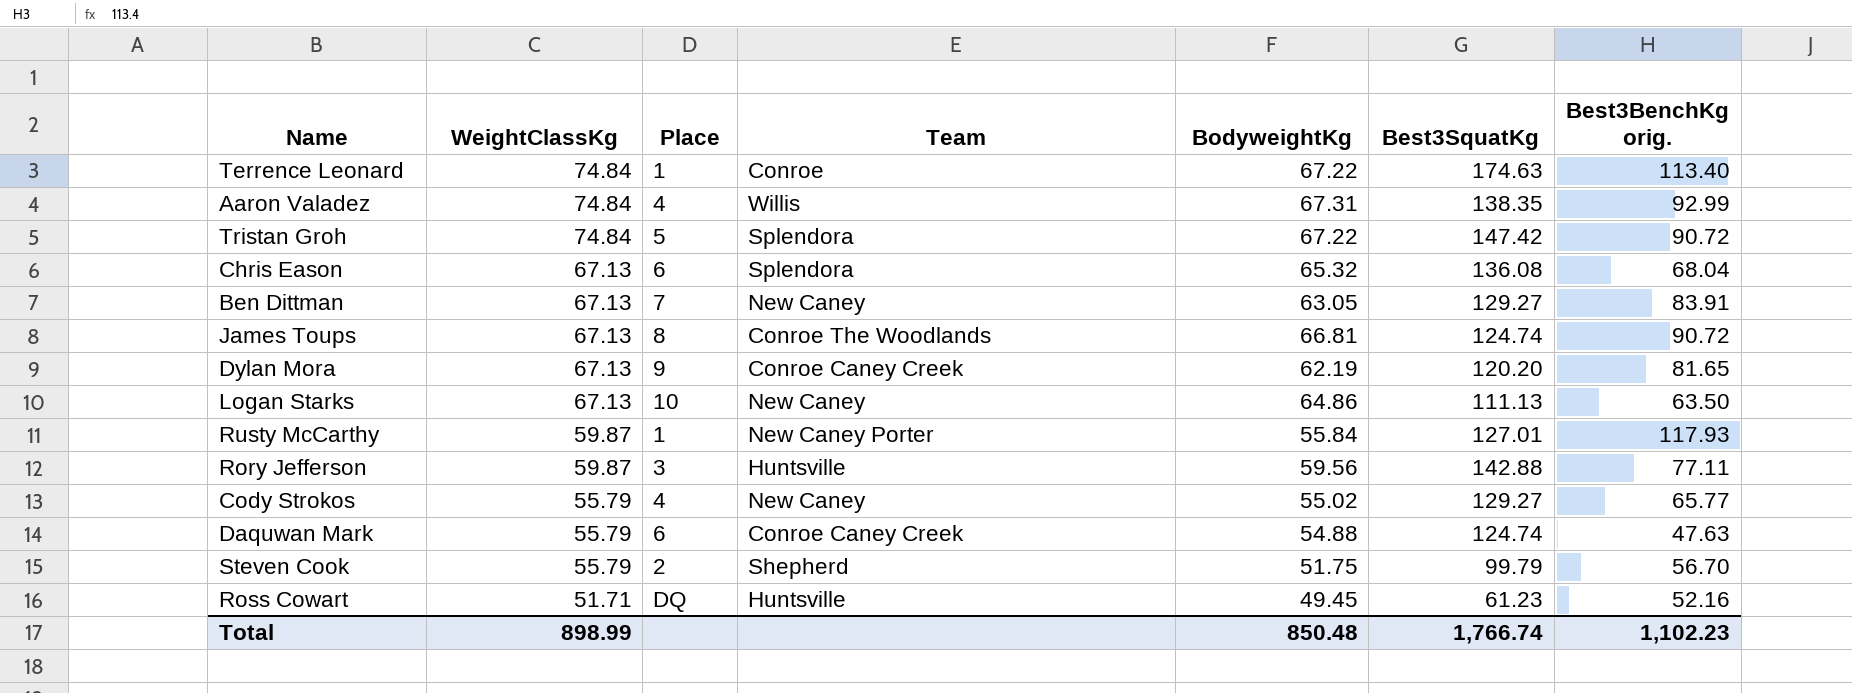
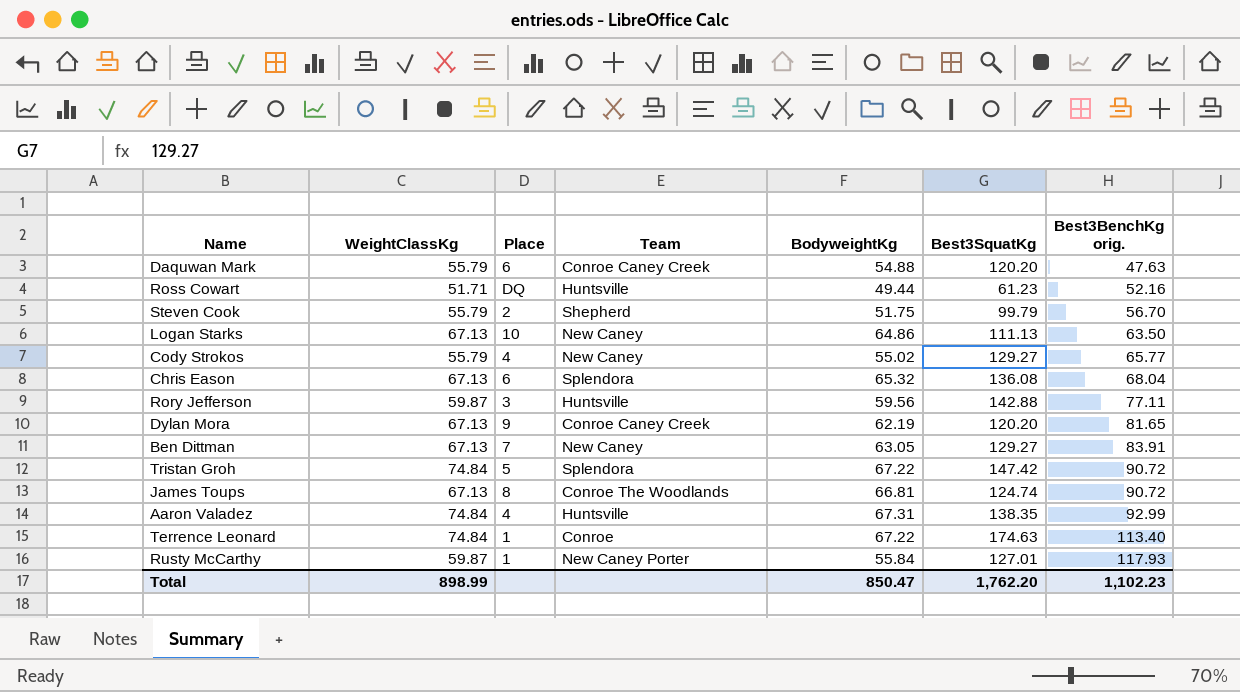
row order: WeightClassKg descending -> Best3BenchKg orig. ascending
Daquwan Mark | Best3SquatKg: 124.74 -> 120.20
Ross Cowart | BodyweightKg: 49.45 -> 49.44
Aaron Valadez | Team: Willis -> Huntsville
Total | BodyweightKg: 850.48 -> 850.47
Total | Best3SquatKg: 1,766.74 -> 1,762.20

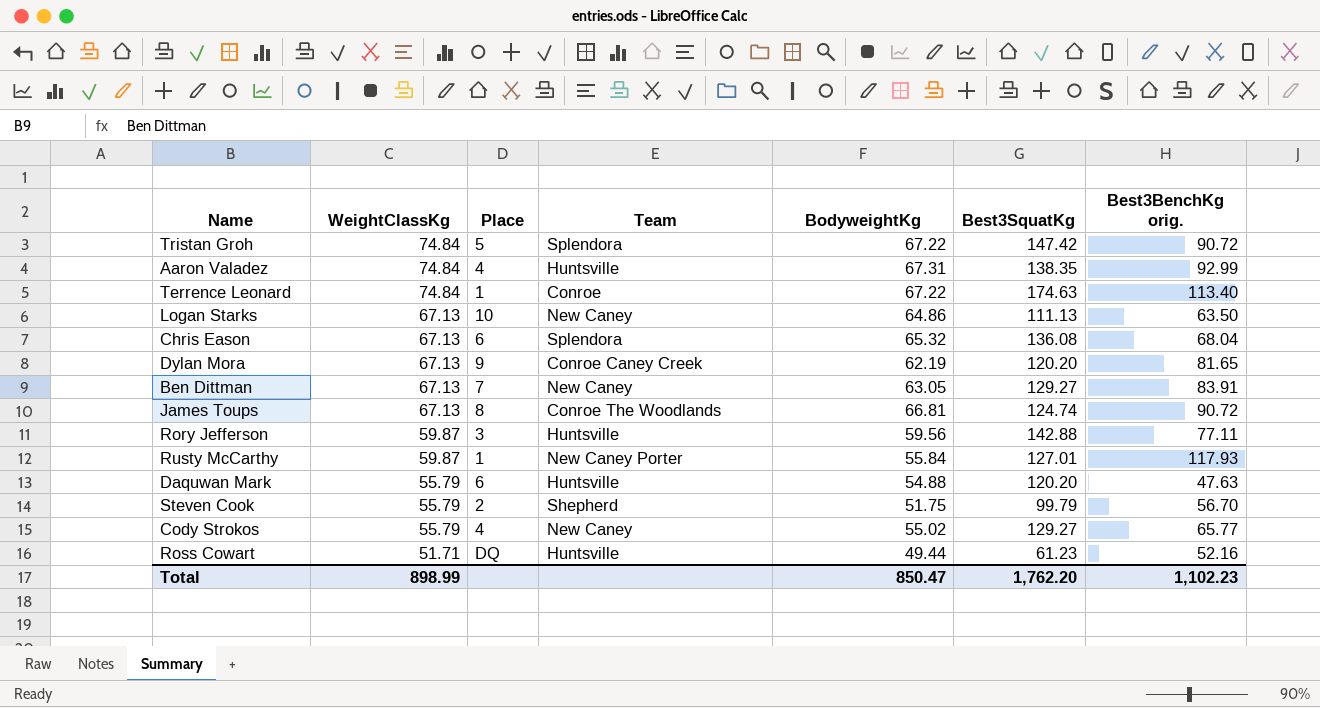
row order: Best3BenchKg orig. ascending -> WeightClassKg descending
Daquwan Mark | Team: Conroe Caney Creek -> Huntsville

